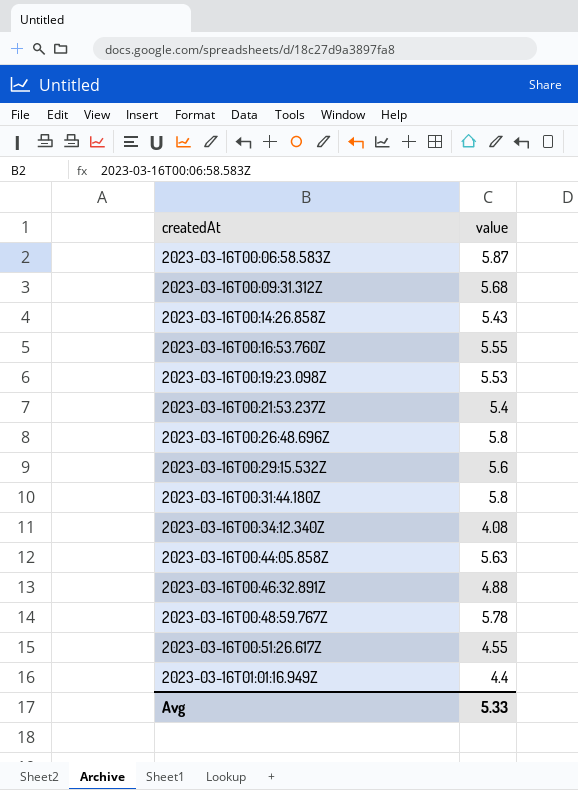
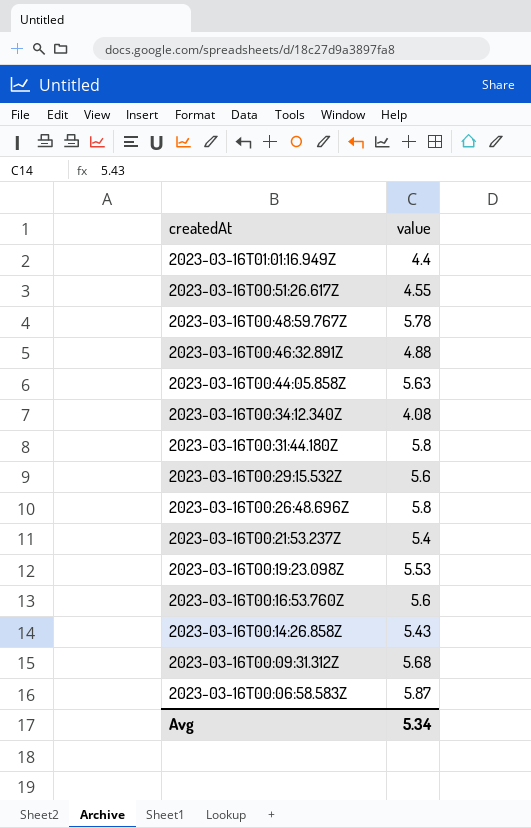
row order: createdAt ascending -> createdAt descending
2023-03-16T00:16:53.760Z | value: 5.55 -> 5.6
Avg | value: 5.33 -> 5.34

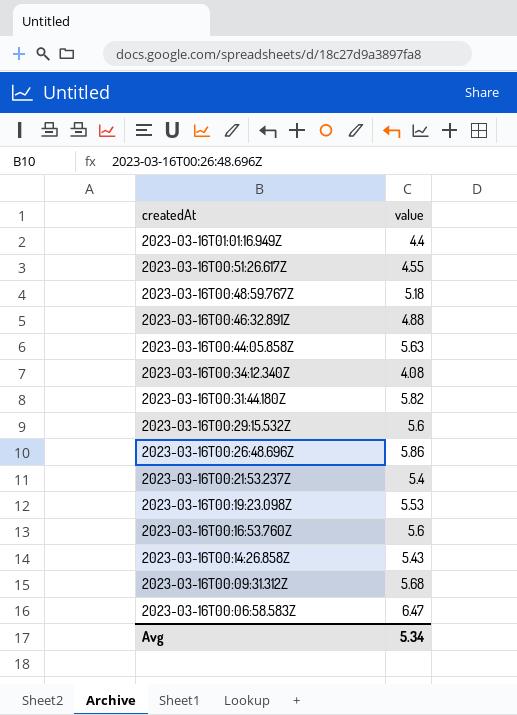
2023-03-16T00:48:59.767Z | value: 5.78 -> 5.18
2023-03-16T00:31:44.180Z | value: 5.8 -> 5.82
2023-03-16T00:26:48.696Z | value: 5.8 -> 5.86
2023-03-16T00:06:58.583Z | value: 5.87 -> 6.47

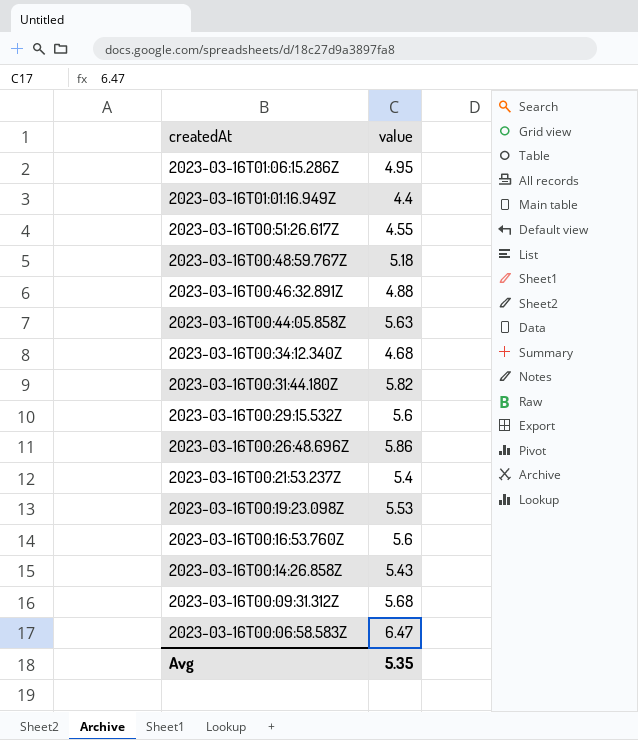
row 2023-03-16T01:06:15.286Z: none -> 4.95
2023-03-16T00:34:12.340Z | value: 4.08 -> 4.68
Avg | value: 5.34 -> 5.35

